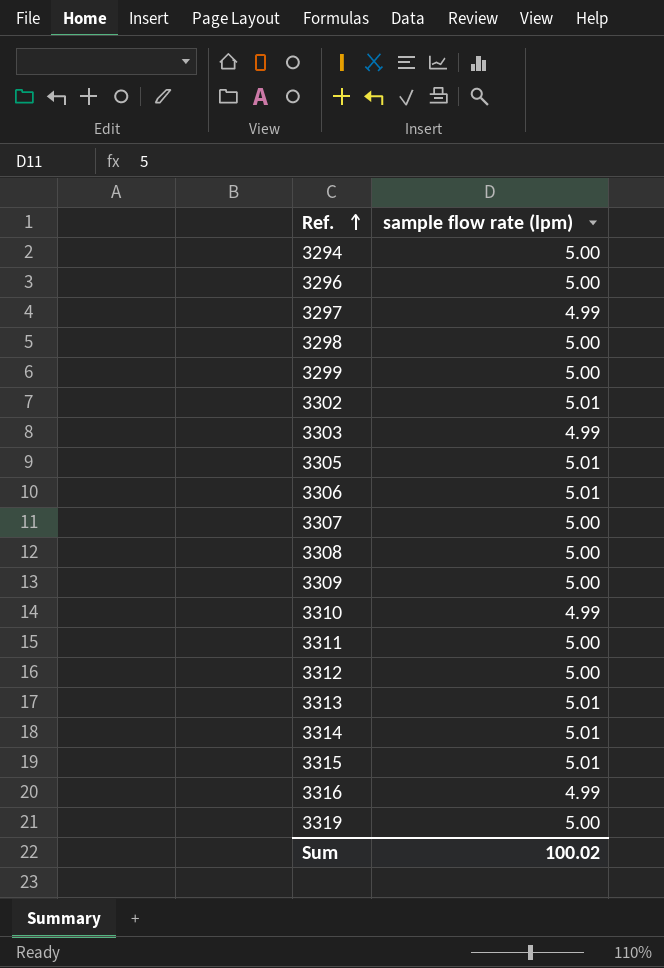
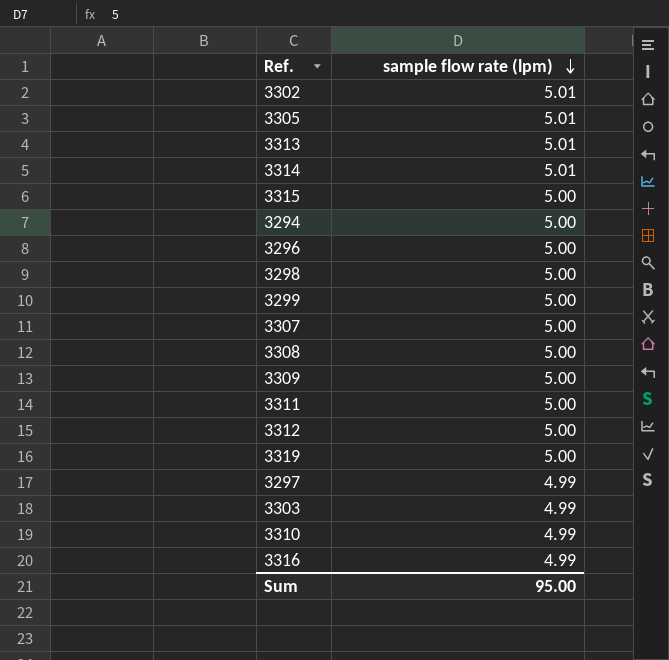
row order: Ref. ascending -> sample flow rate (lpm) descending
row 3306: 5.01 -> none
3315 | sample flow rate (lpm): 5.01 -> 5.00
Sum | sample flow rate (lpm): 100.02 -> 95.00

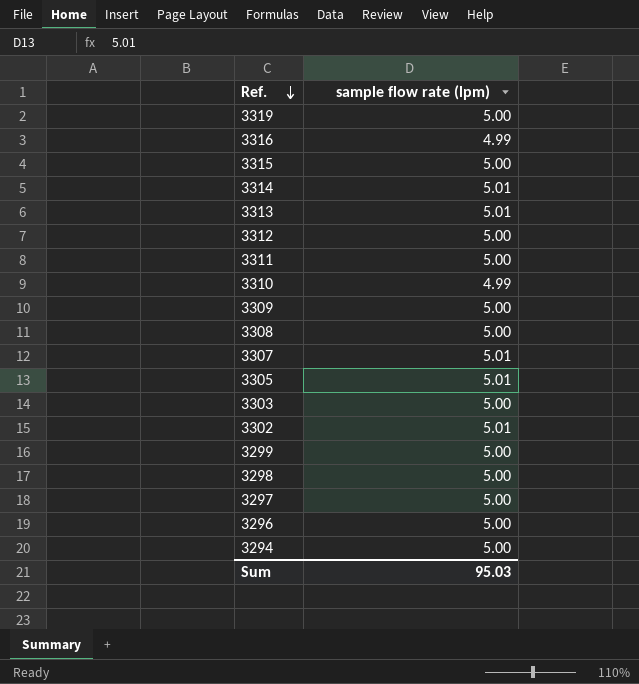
row order: sample flow rate (lpm) descending -> Ref. descending
3307 | sample flow rate (lpm): 5.00 -> 5.01
3303 | sample flow rate (lpm): 4.99 -> 5.00
3297 | sample flow rate (lpm): 4.99 -> 5.00
Sum | sample flow rate (lpm): 95.00 -> 95.03

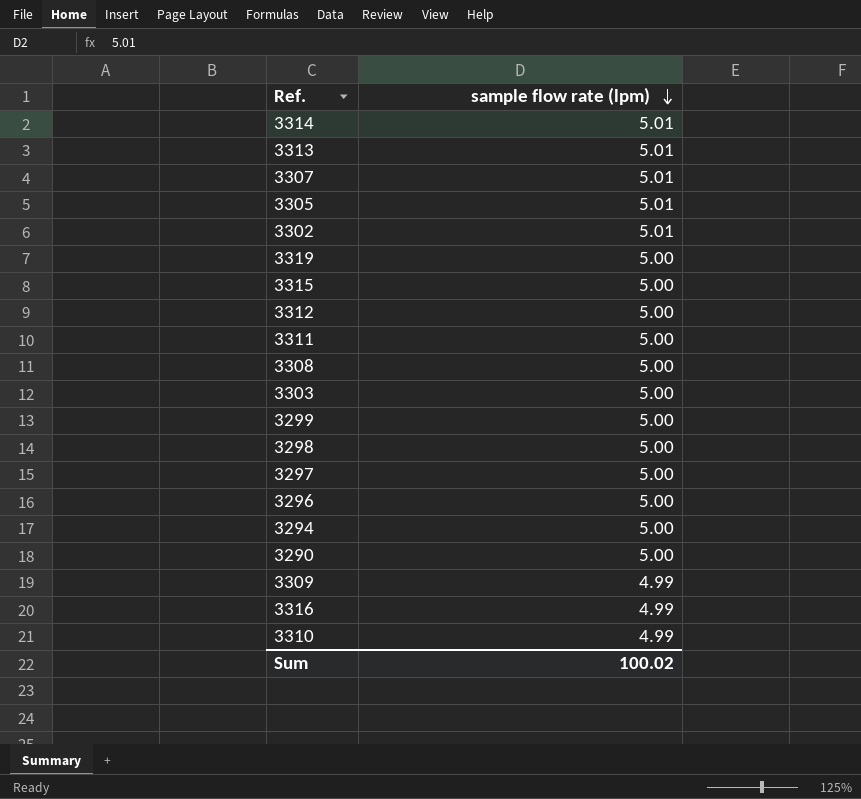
row order: Ref. descending -> sample flow rate (lpm) descending
row 3290: none -> 5.00
3309 | sample flow rate (lpm): 5.00 -> 4.99
Sum | sample flow rate (lpm): 95.03 -> 100.02

